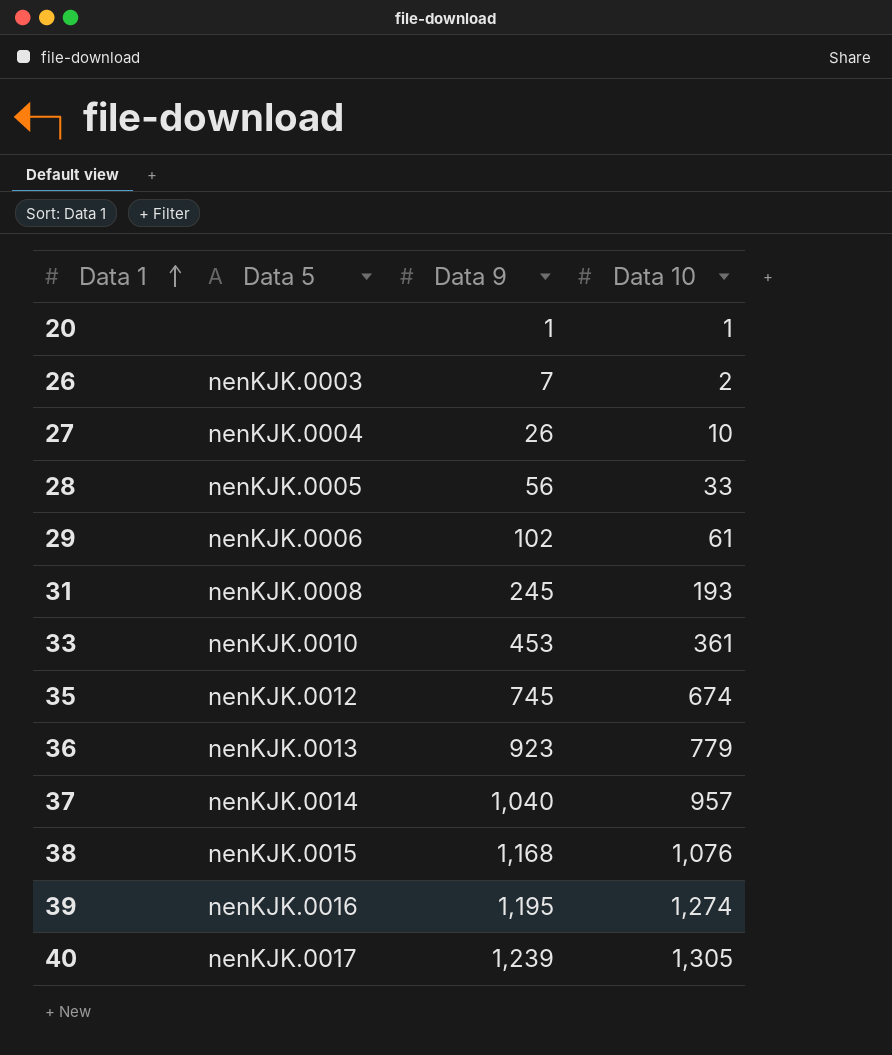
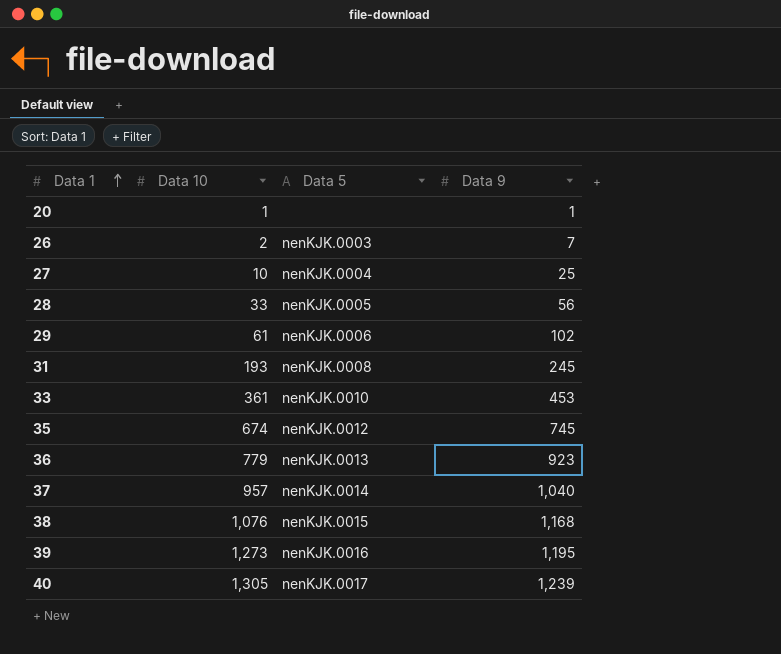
column Data 10 | position: 4 -> 2
27 | Data 9: 26 -> 25
39 | Data 10: 1,274 -> 1,273

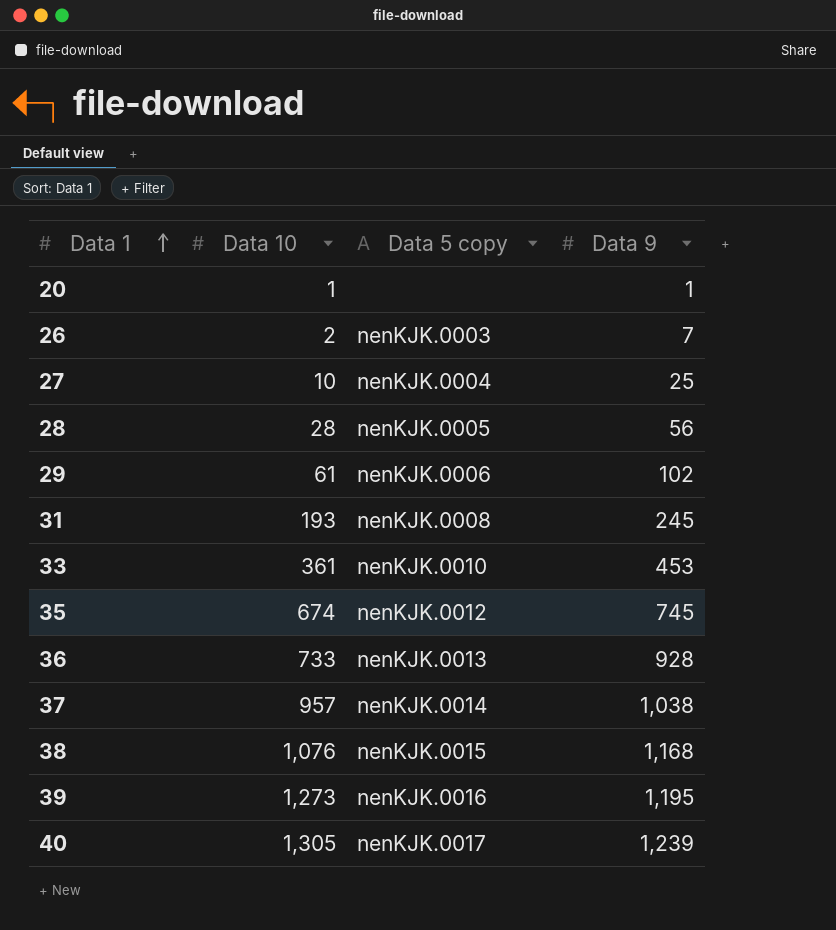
column name: Data 5 -> Data 5 copy
28 | Data 10: 33 -> 28
36 | Data 10: 779 -> 733
36 | Data 9: 923 -> 928
37 | Data 9: 1,040 -> 1,038

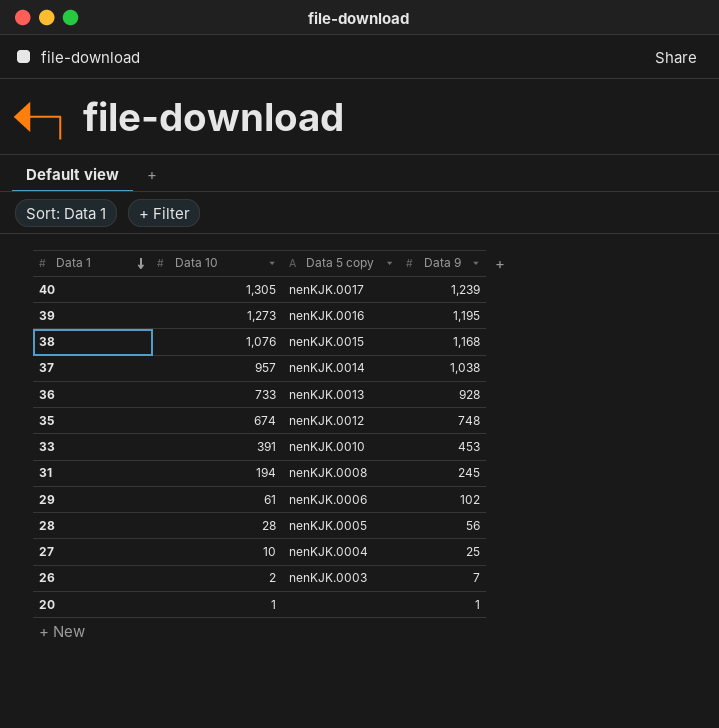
row order: Data 1 ascending -> Data 1 descending
35 | Data 9: 745 -> 748
33 | Data 10: 361 -> 391
31 | Data 10: 193 -> 194

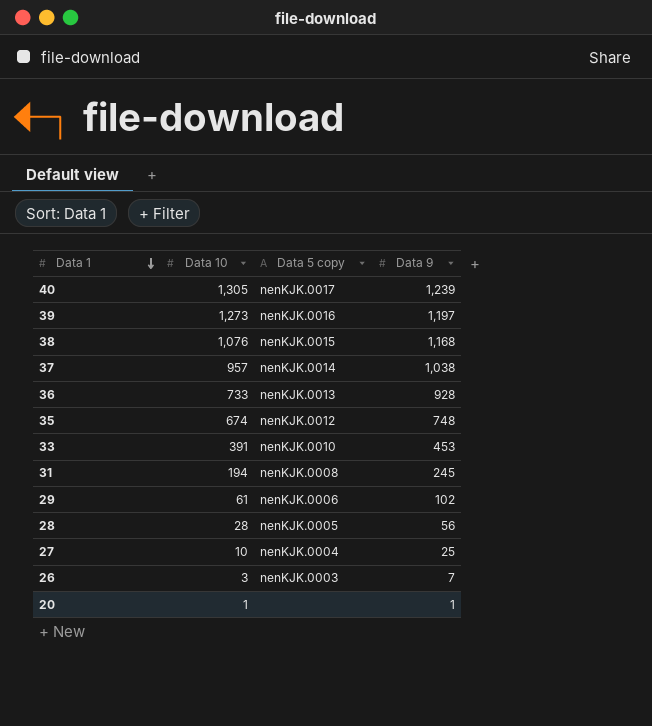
39 | Data 9: 1,195 -> 1,197
26 | Data 10: 2 -> 3

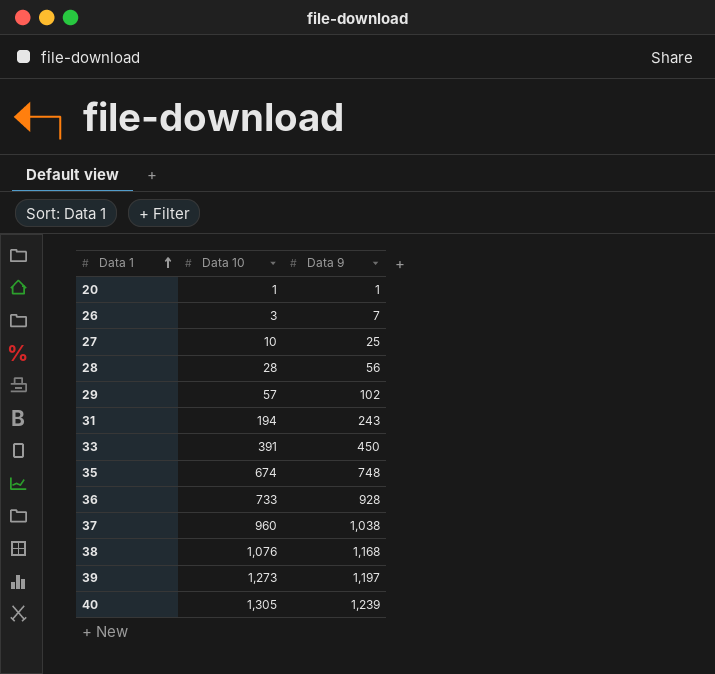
row order: Data 1 descending -> Data 1 ascending
column Data 5 copy | position: 3 -> none
29 | Data 10: 61 -> 57
31 | Data 9: 245 -> 243
33 | Data 9: 453 -> 450
37 | Data 10: 957 -> 960

